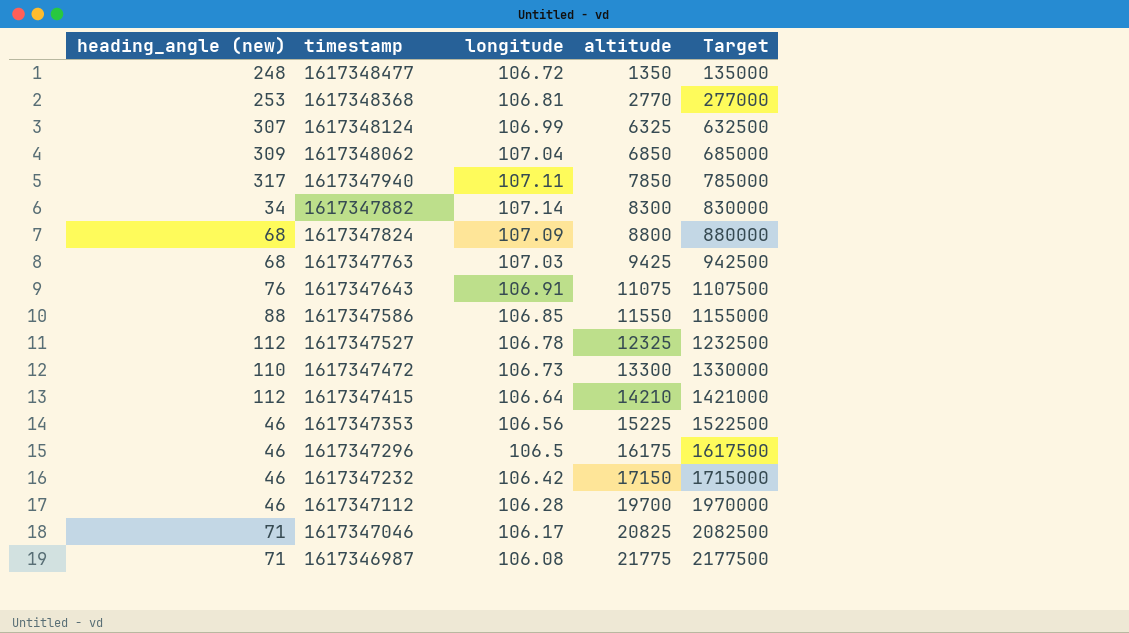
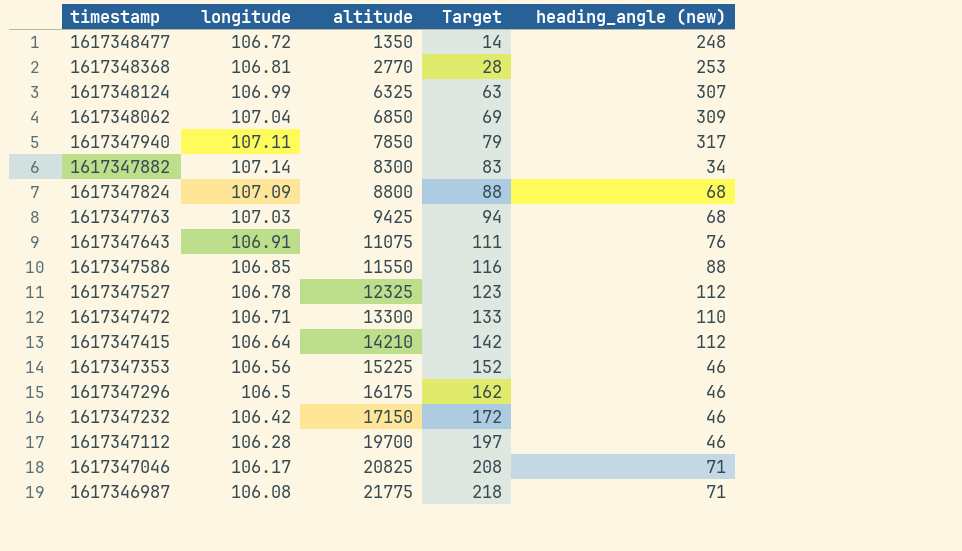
column Target | formula: [altitude] * 100 -> [altitude] * 0.01
column heading_angle (new) | position: 1 -> 5
1617347472 | longitude: 106.73 -> 106.71

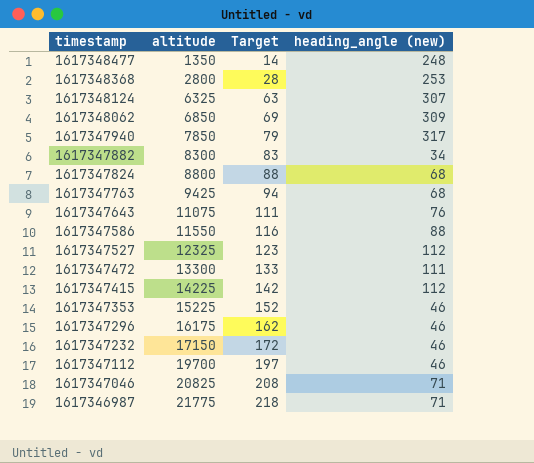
column longitude | position: 2 -> none
1617348368 | altitude: 2770 -> 2800
1617347472 | heading_angle (new): 110 -> 111
1617347415 | altitude: 14210 -> 14225

